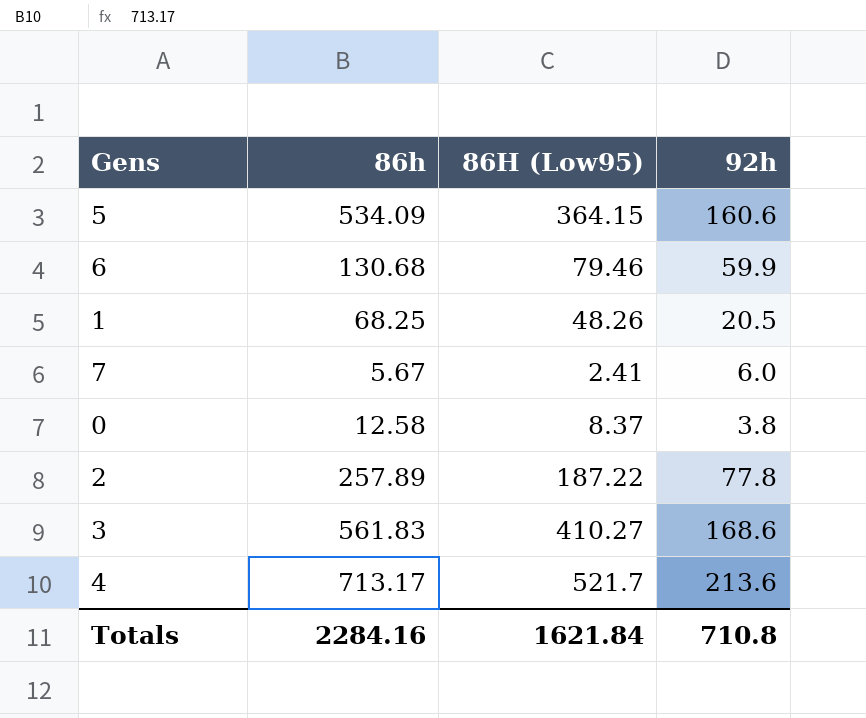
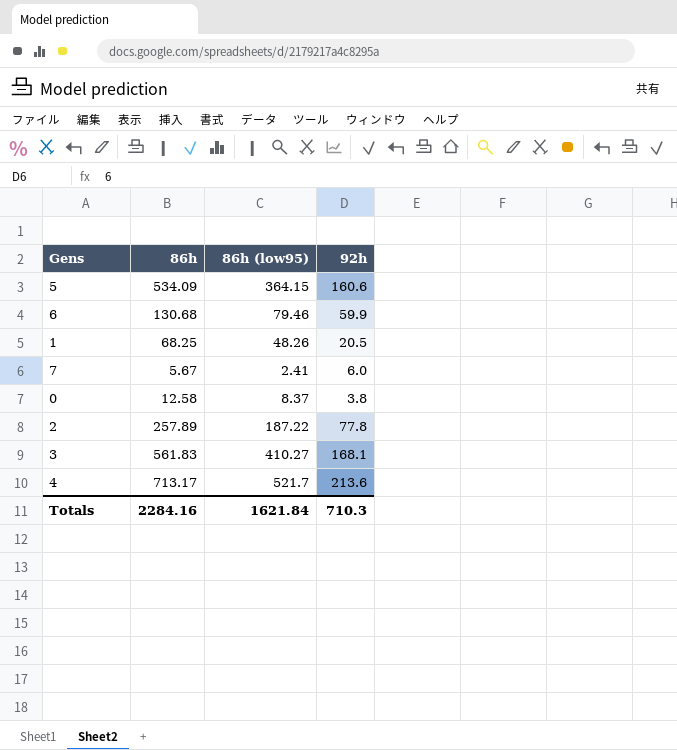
column name: 86H (Low95) -> 86h (low95)
3 | 92h: 168.6 -> 168.1
Totals | 92h: 710.8 -> 710.3

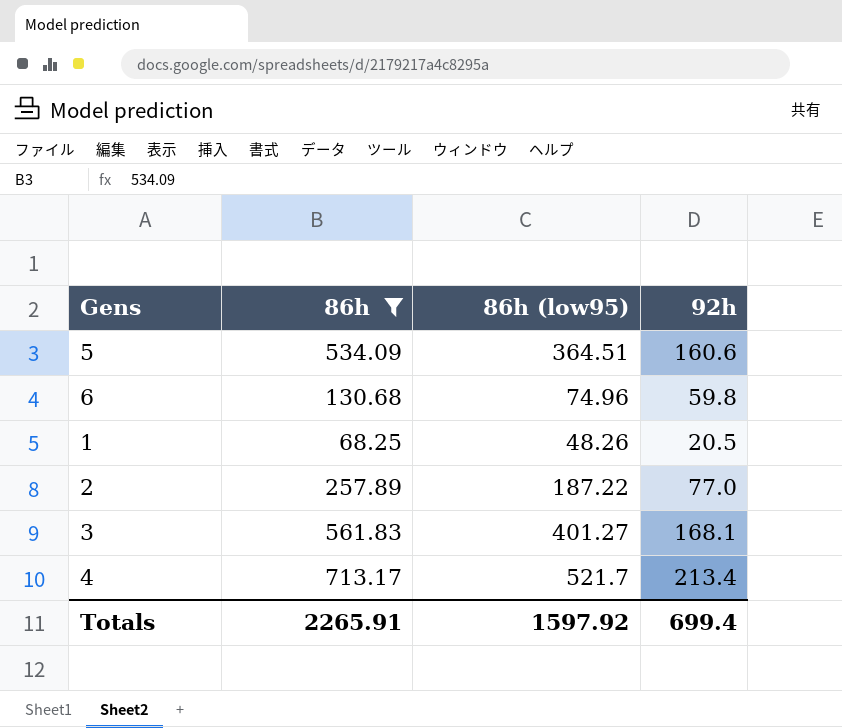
filter: none -> 86h >= 68.25
5 | 86h (low95): 364.15 -> 364.51
6 | 86h (low95): 79.46 -> 74.96
6 | 92h: 59.9 -> 59.8
2 | 92h: 77.8 -> 77.0
3 | 86h (low95): 410.27 -> 401.27
4 | 92h: 213.6 -> 213.4
Totals | 86h: 2284.16 -> 2265.91
Totals | 86h (low95): 1621.84 -> 1597.92
Totals | 92h: 710.3 -> 699.4

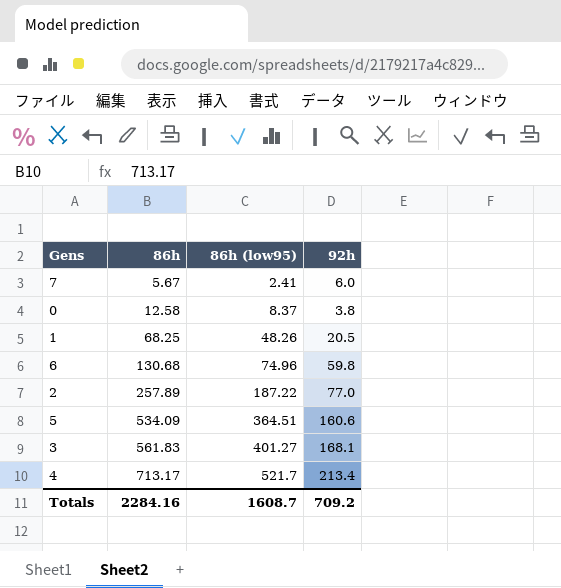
filter: 86h >= 68.25 -> none
row order: none -> 86h ascending
Totals | 86h: 2265.91 -> 2284.16
Totals | 86h (low95): 1597.92 -> 1608.7
Totals | 92h: 699.4 -> 709.2

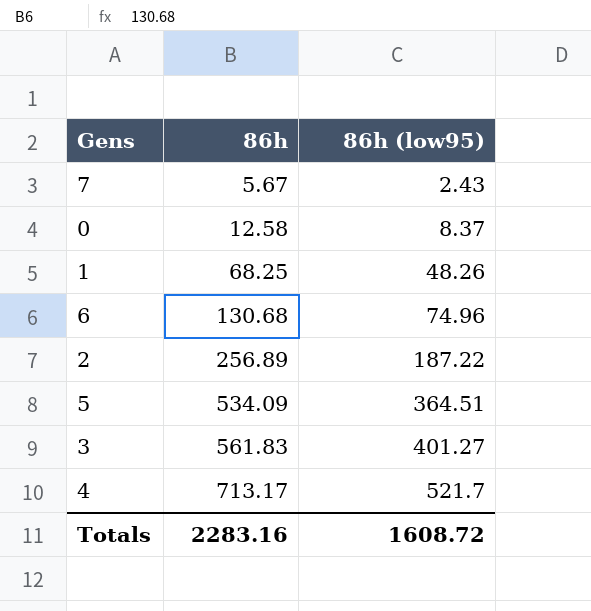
column 92h | position: 4 -> none
7 | 86h (low95): 2.41 -> 2.43
2 | 86h: 257.89 -> 256.89
Totals | 86h: 2284.16 -> 2283.16
Totals | 86h (low95): 1608.7 -> 1608.72

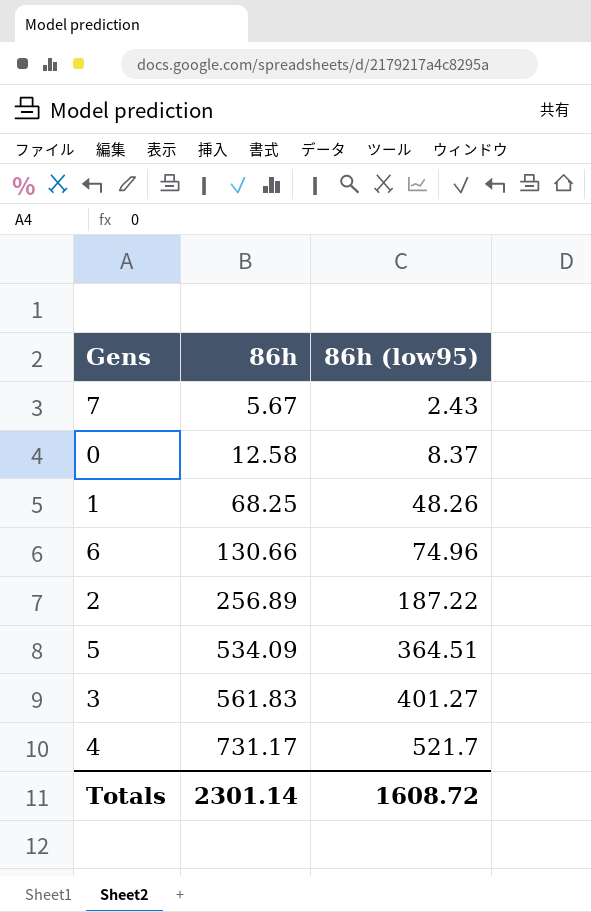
6 | 86h: 130.68 -> 130.66
4 | 86h: 713.17 -> 731.17
Totals | 86h: 2283.16 -> 2301.14

